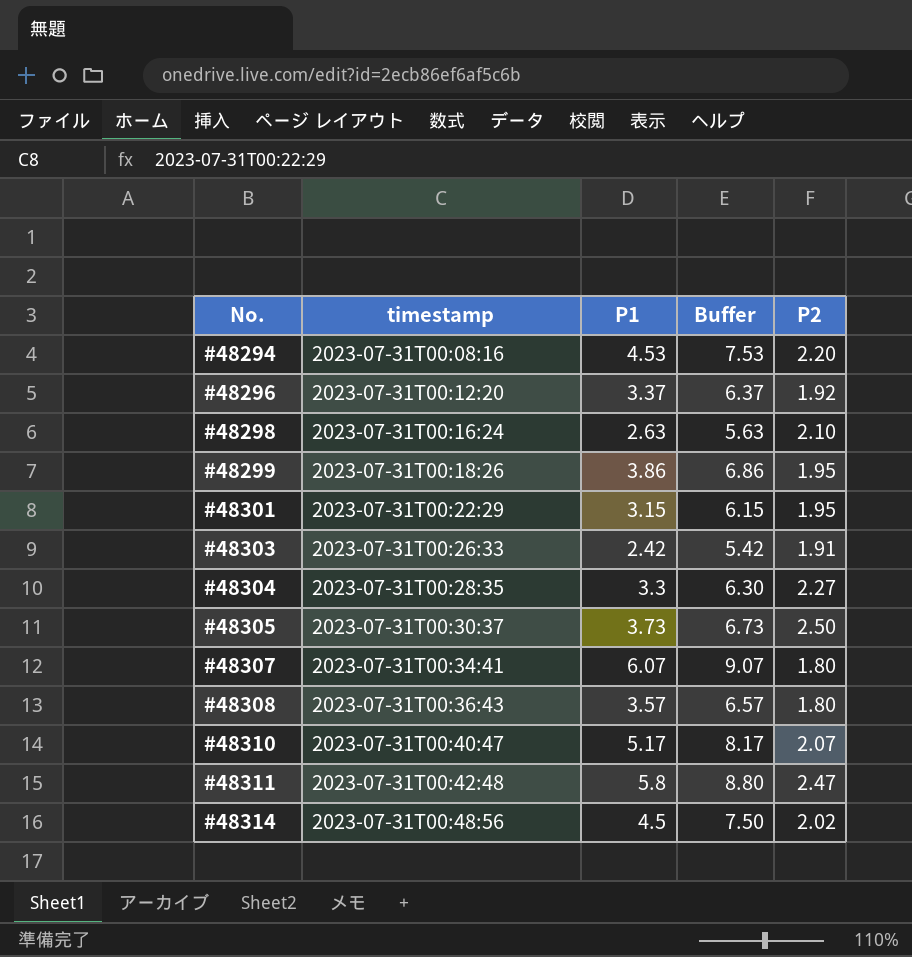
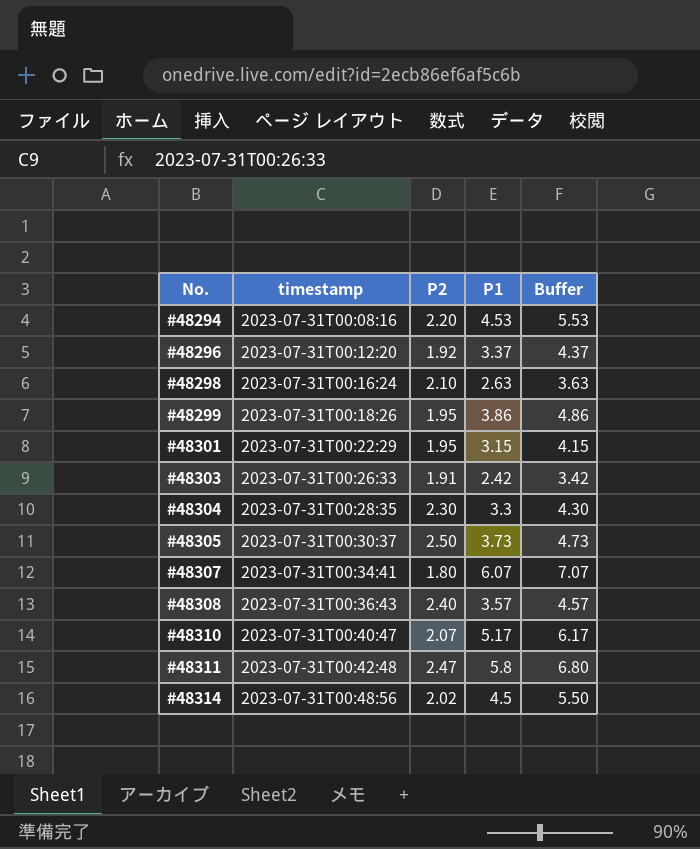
column P2 | position: 5 -> 3
column Buffer | formula: [P1] + 3 -> [P1] + 1
#48304 | P2: 2.27 -> 2.30
#48308 | P2: 1.80 -> 2.40

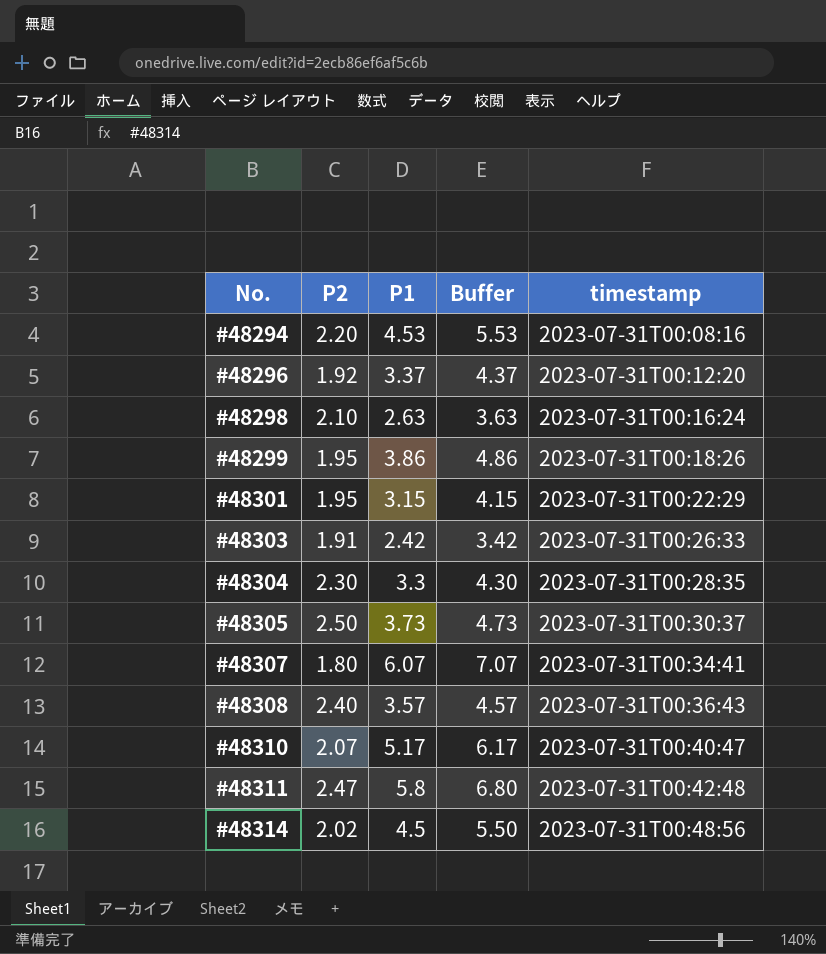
column timestamp | position: 2 -> 5

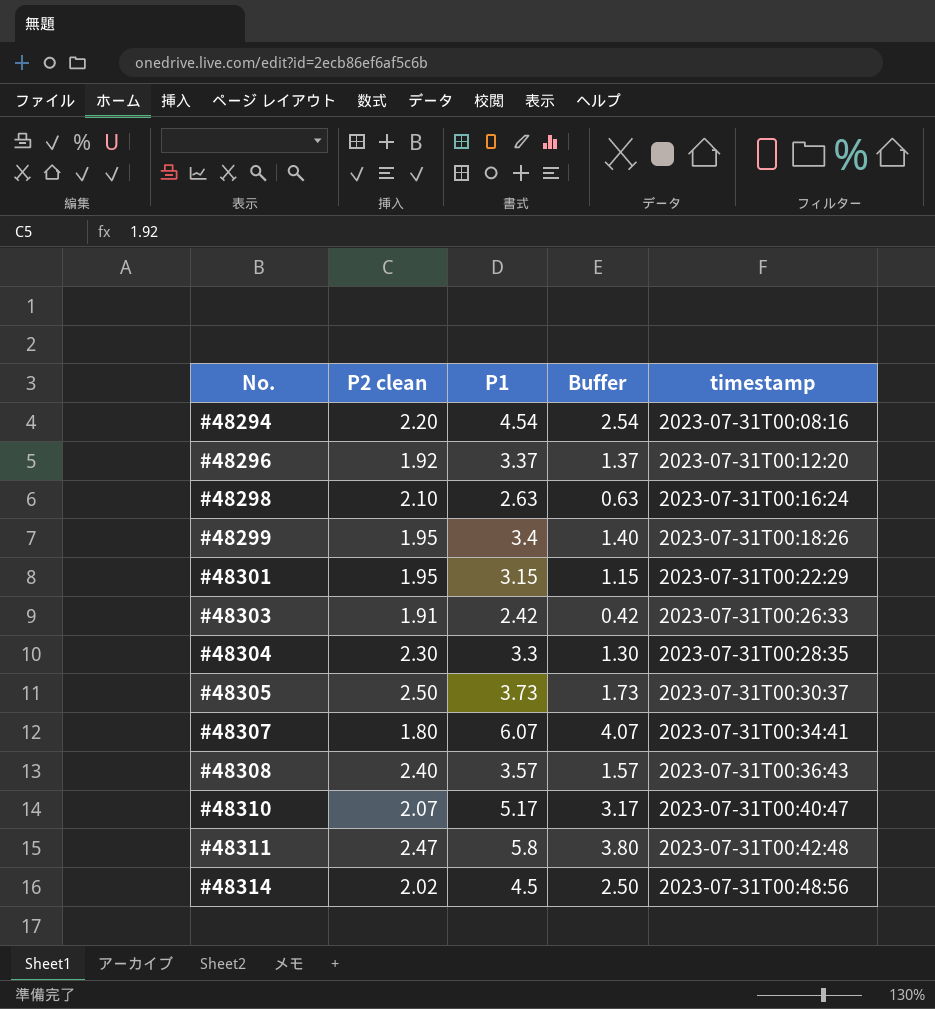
column name: P2 -> P2 clean
column Buffer | formula: [P1] + 1 -> [P1] - 2
#48294 | P1: 4.53 -> 4.54
#48299 | P1: 3.86 -> 3.4

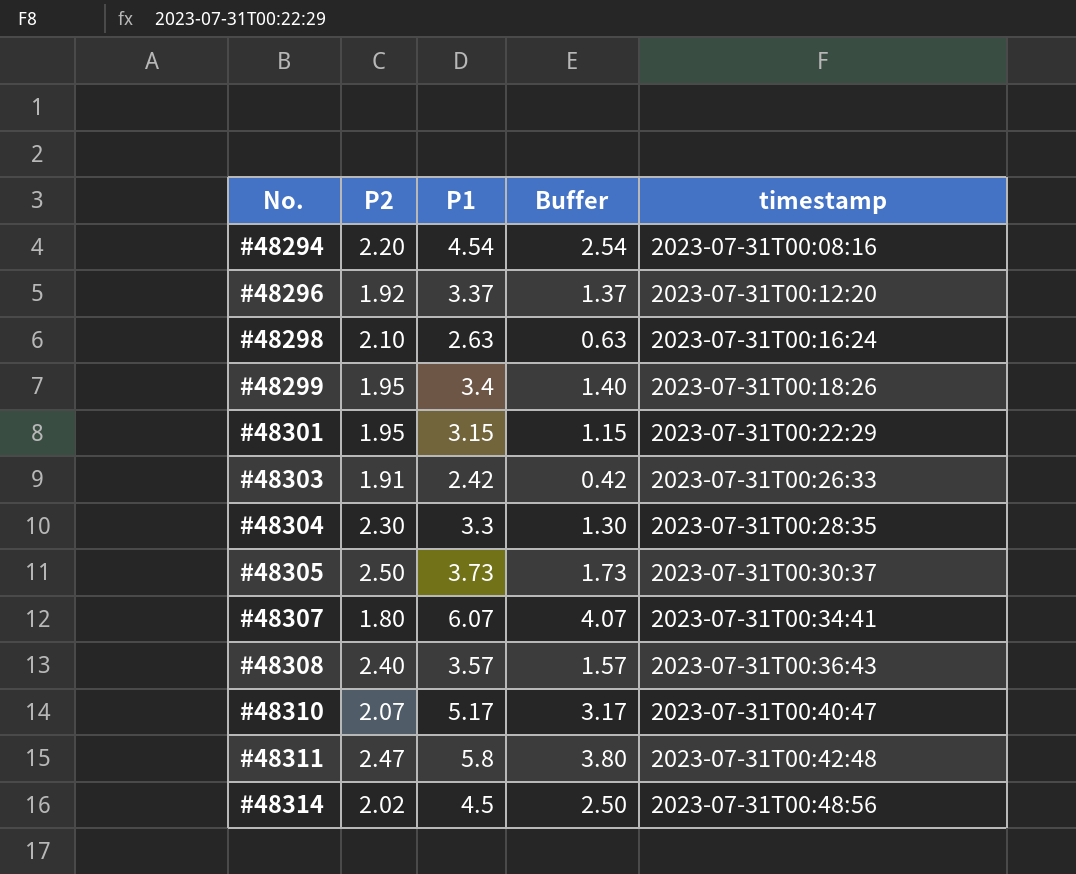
column name: P2 clean -> P2

